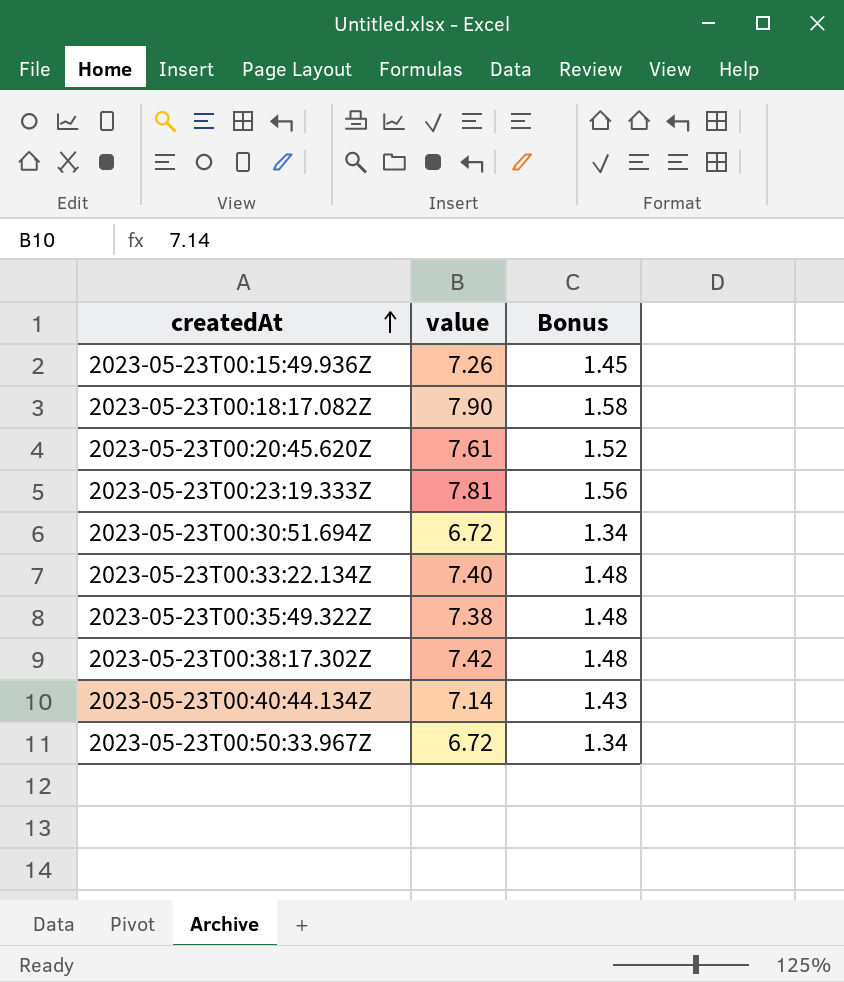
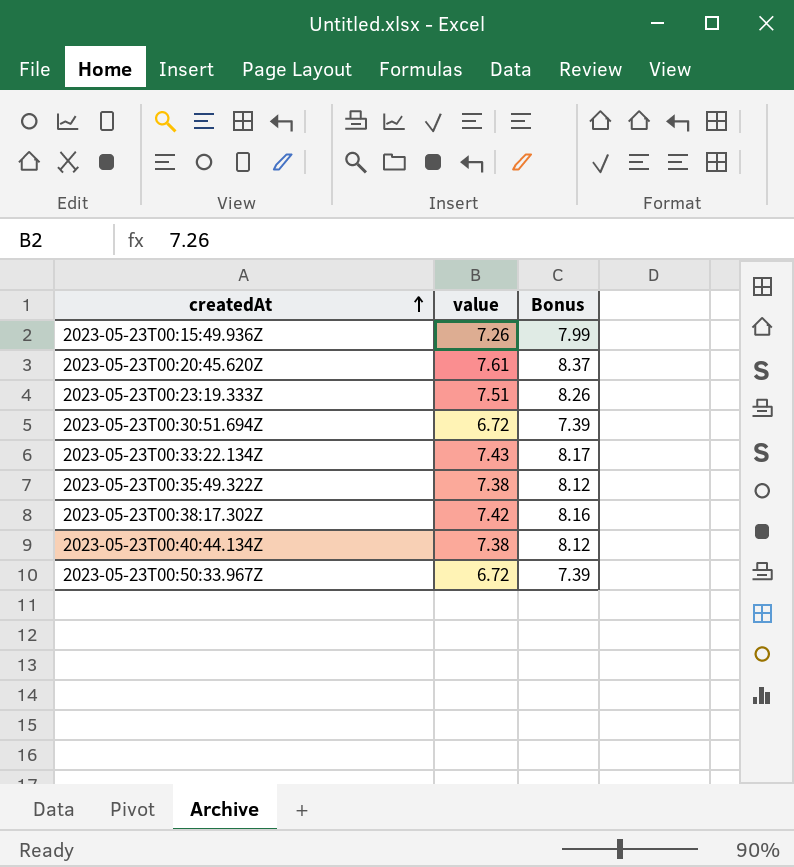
column Bonus | formula: [value] * 0.2 -> [value] * 1.1
row 2023-05-23T00:18:17.082Z: 7.90 | 1.58 -> none
2023-05-23T00:23:19.333Z | value: 7.81 -> 7.51
2023-05-23T00:33:22.134Z | value: 7.40 -> 7.43
2023-05-23T00:40:44.134Z | value: 7.14 -> 7.38

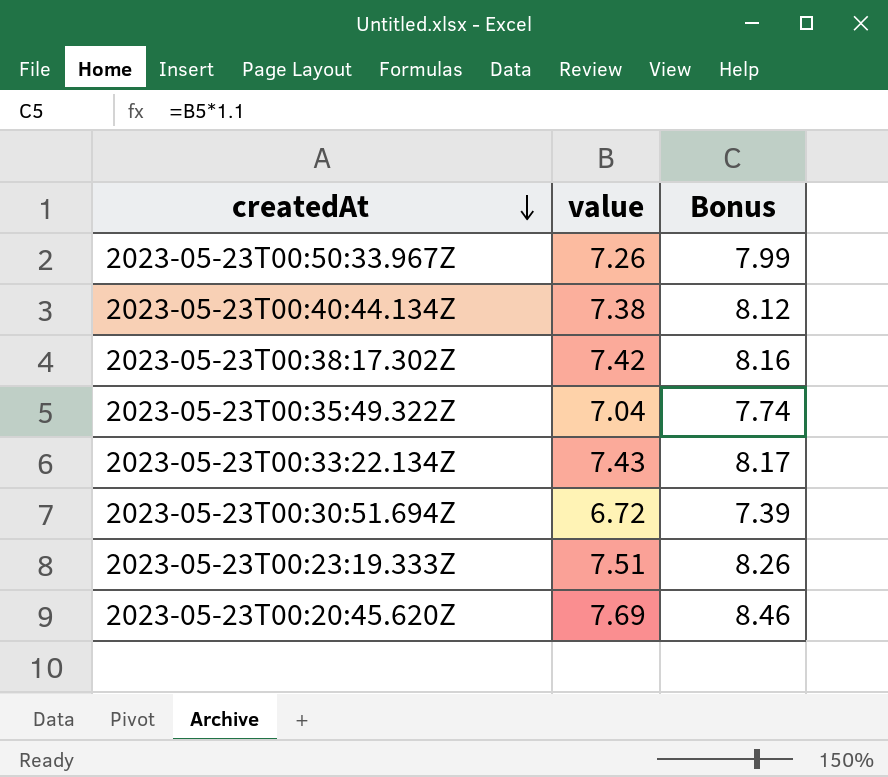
row order: createdAt ascending -> createdAt descending
row 2023-05-23T00:15:49.936Z: 7.26 | 7.99 -> none
2023-05-23T00:50:33.967Z | value: 6.72 -> 7.26
2023-05-23T00:50:33.967Z | Bonus: 7.39 -> 7.99
2023-05-23T00:35:49.322Z | value: 7.38 -> 7.04
2023-05-23T00:35:49.322Z | Bonus: 8.12 -> 7.74
2023-05-23T00:20:45.620Z | value: 7.61 -> 7.69
2023-05-23T00:20:45.620Z | Bonus: 8.37 -> 8.46

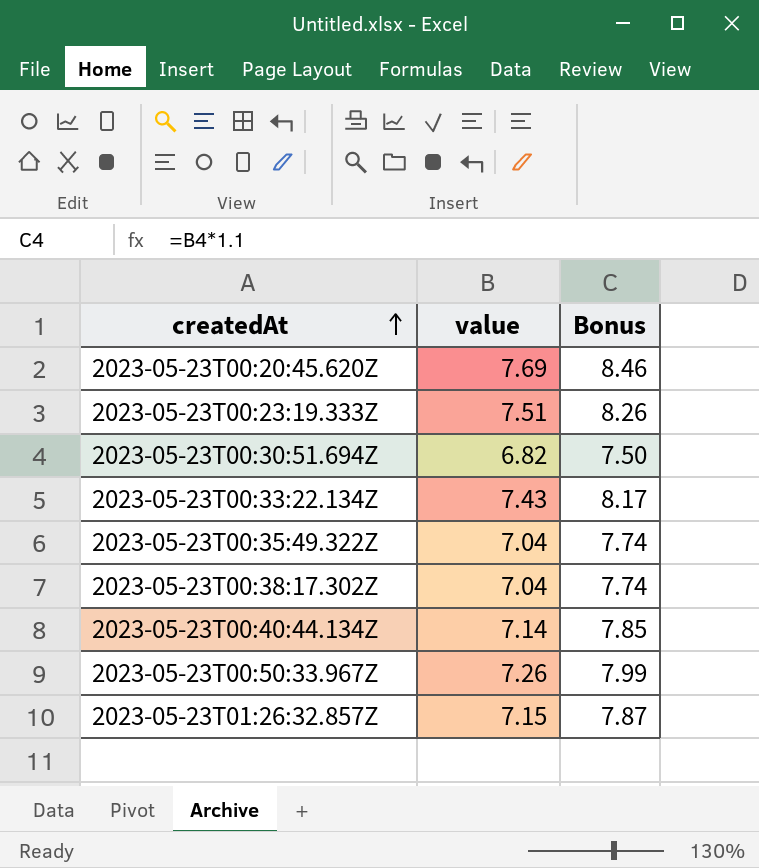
row order: createdAt descending -> createdAt ascending
2023-05-23T00:30:51.694Z | value: 6.72 -> 6.82
2023-05-23T00:30:51.694Z | Bonus: 7.39 -> 7.50
2023-05-23T00:38:17.302Z | value: 7.42 -> 7.04
2023-05-23T00:38:17.302Z | Bonus: 8.16 -> 7.74
2023-05-23T00:40:44.134Z | value: 7.38 -> 7.14
2023-05-23T00:40:44.134Z | Bonus: 8.12 -> 7.85
row 2023-05-23T01:26:32.857Z: none -> 7.15 | 7.87

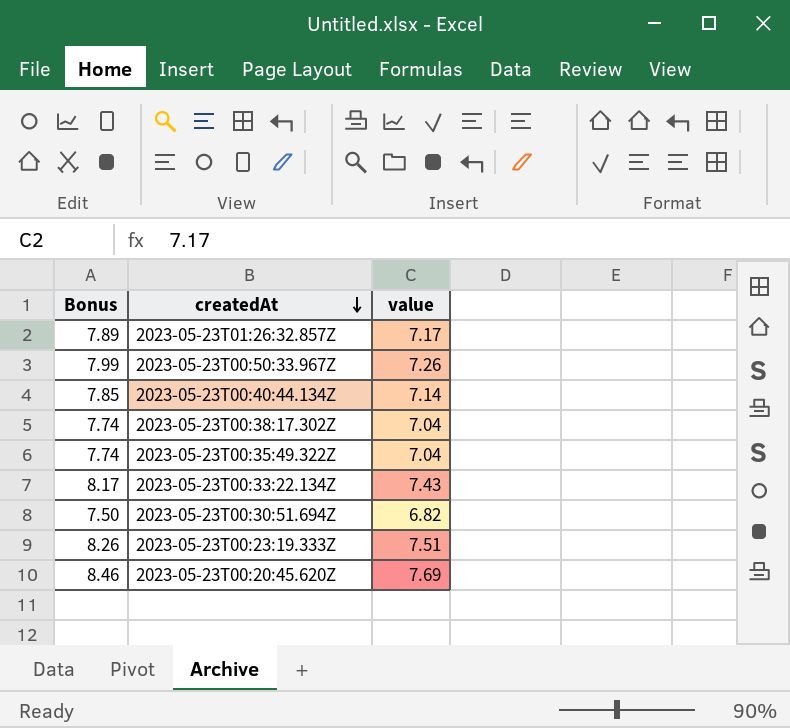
row order: createdAt ascending -> createdAt descending
column Bonus | position: 3 -> 1
2023-05-23T01:26:32.857Z | Bonus: 7.87 -> 7.89
2023-05-23T01:26:32.857Z | value: 7.15 -> 7.17

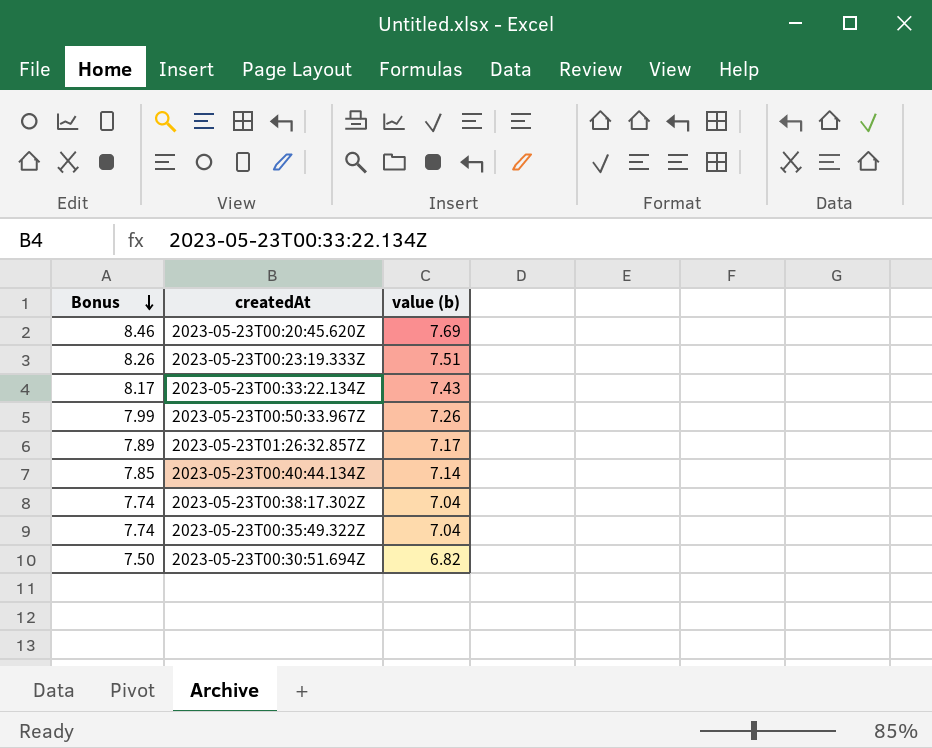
row order: createdAt descending -> Bonus descending
column name: value -> value (b)

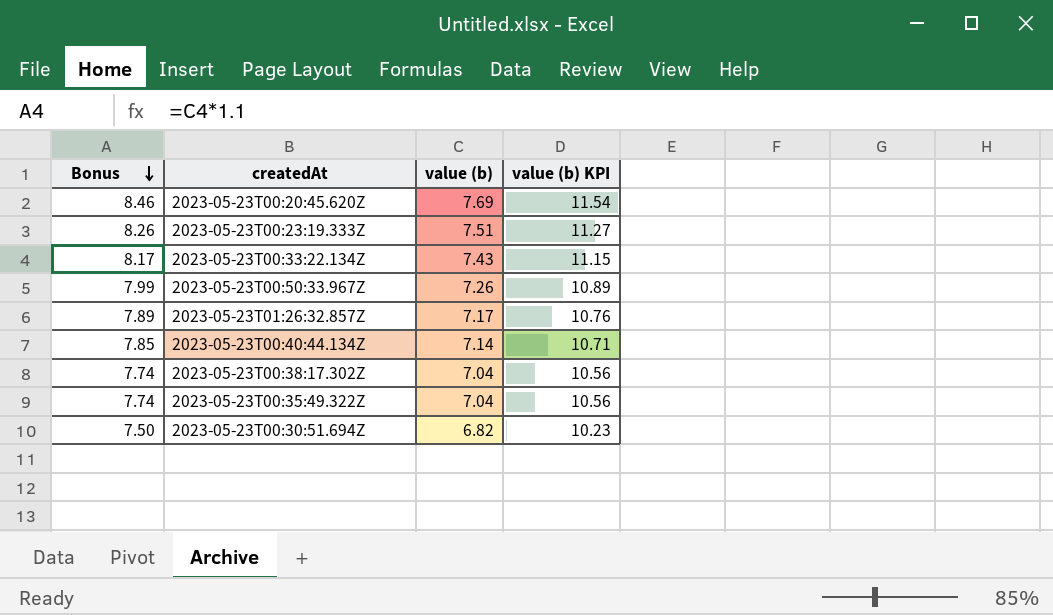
column value (b) KPI | formula: none -> [value (b)] * 1.5

